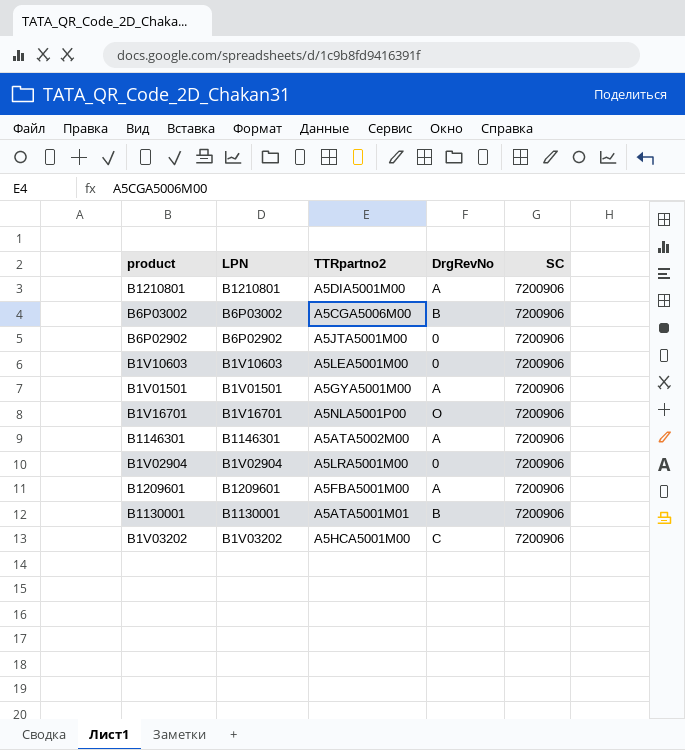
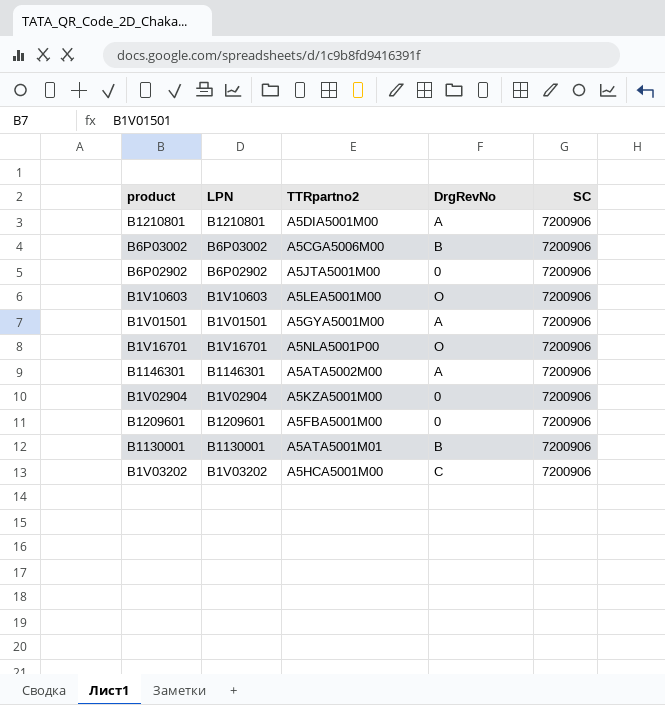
B1V10603 | DrgRevNo: 0 -> O
B1V02904 | TTRpartno2: A5LRA5001M00 -> A5KZA5001M00
B1209601 | DrgRevNo: A -> 0

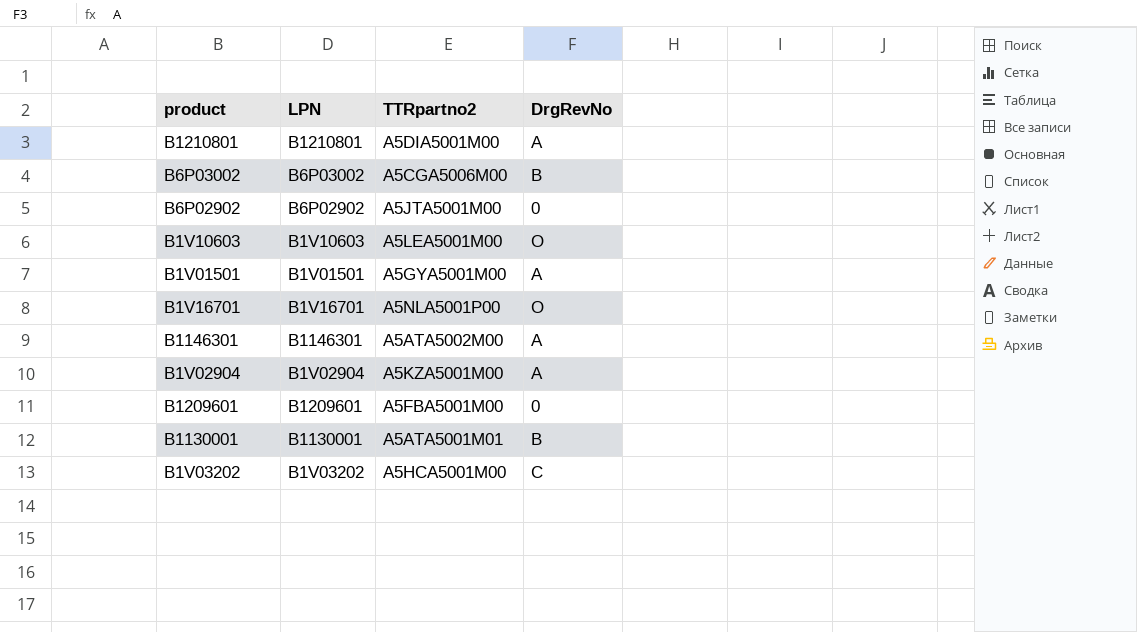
column SC | position: 5 -> none
B1V02904 | DrgRevNo: 0 -> A

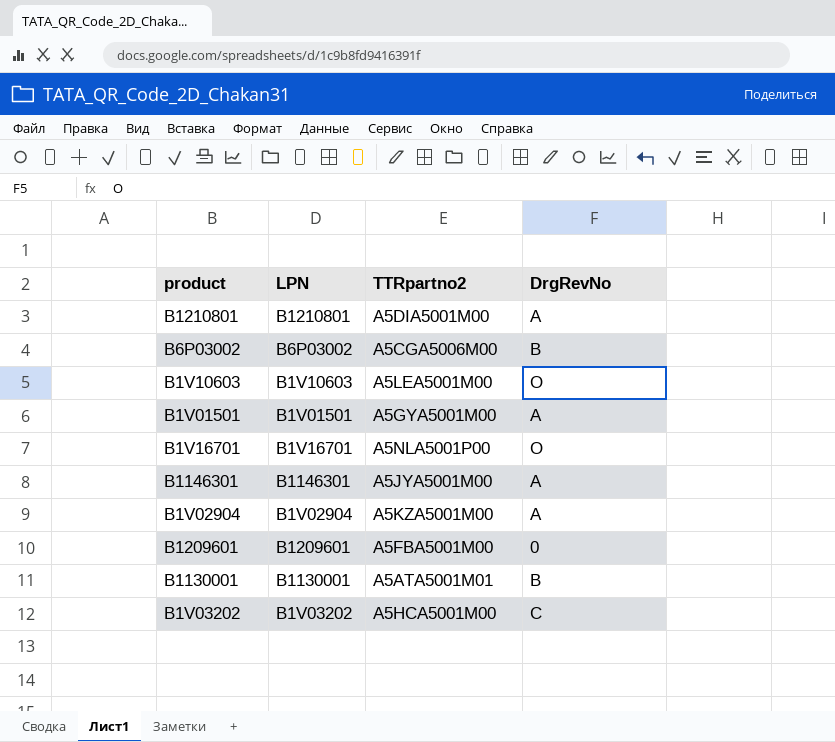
row B6P02902: B6P02902 | A5JTA5001M00 | 0 -> none
B1146301 | TTRpartno2: A5ATA5002M00 -> A5JYA5001M00

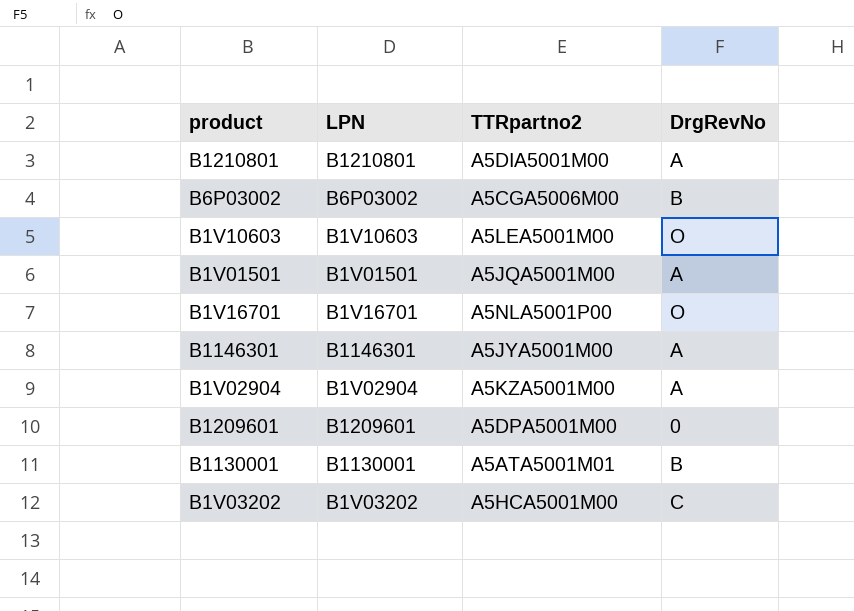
B1V01501 | TTRpartno2: A5GYA5001M00 -> A5JQA5001M00
B1209601 | TTRpartno2: A5FBA5001M00 -> A5DPA5001M00

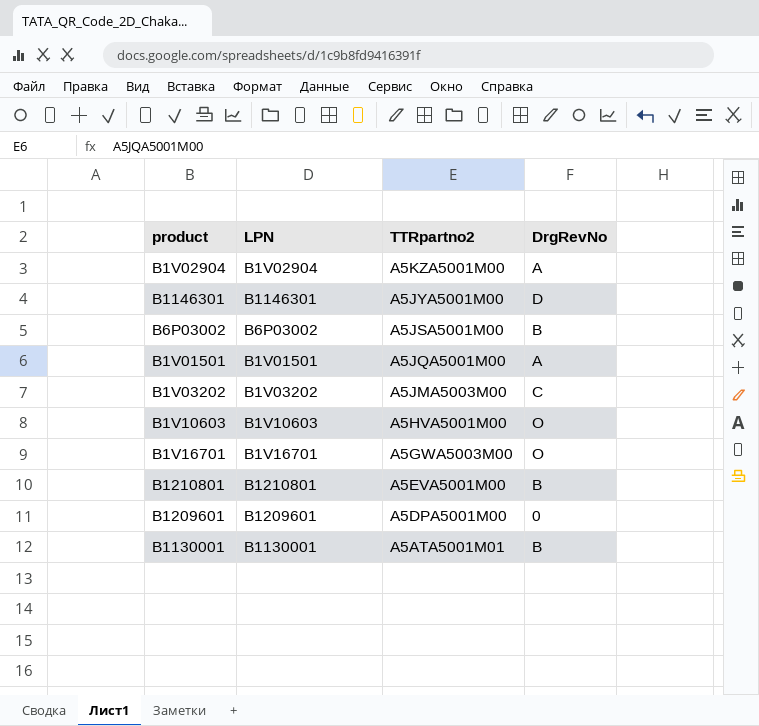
row order: none -> TTRpartno2 descending
B1146301 | DrgRevNo: A -> D
B6P03002 | TTRpartno2: A5CGA5006M00 -> A5JSA5001M00
B1V03202 | TTRpartno2: A5HCA5001M00 -> A5JMA5003M00
B1V10603 | TTRpartno2: A5LEA5001M00 -> A5HVA5001M00
B1V16701 | TTRpartno2: A5NLA5001P00 -> A5GWA5003M00
B1210801 | TTRpartno2: A5DIA5001M00 -> A5EVA5001M00
B1210801 | DrgRevNo: A -> B

